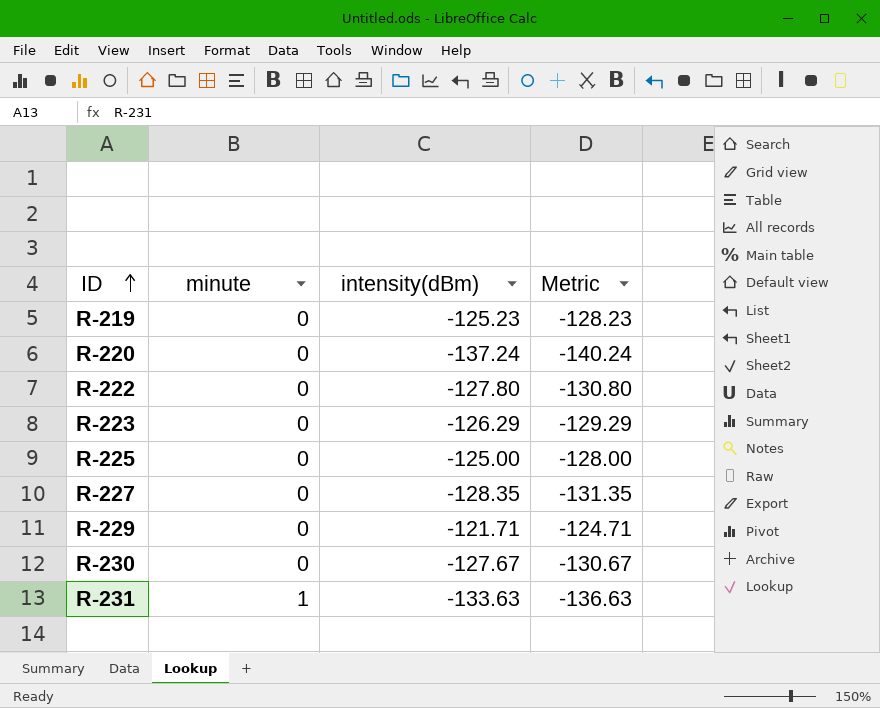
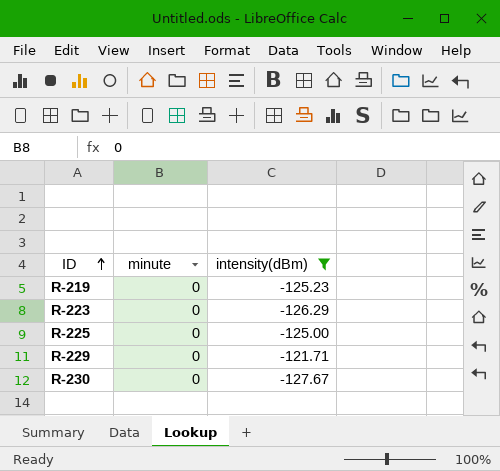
filter: none -> intensity(dBm) >= -127.67
column Metric | formula: [intensity(dBm)] - 3 -> none

